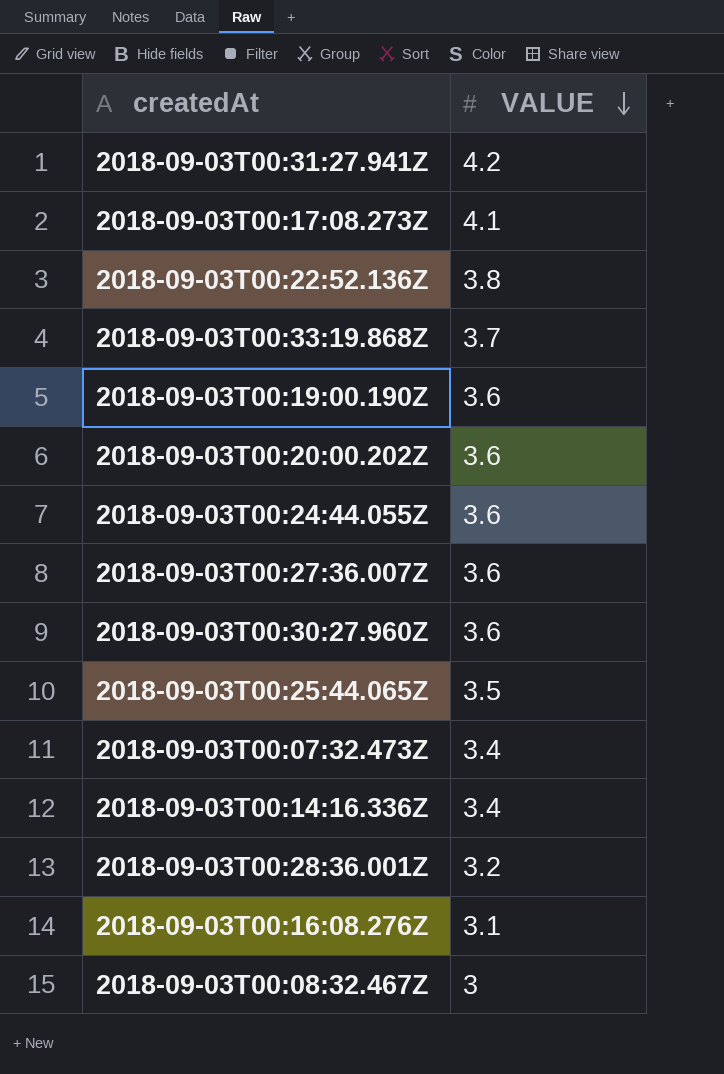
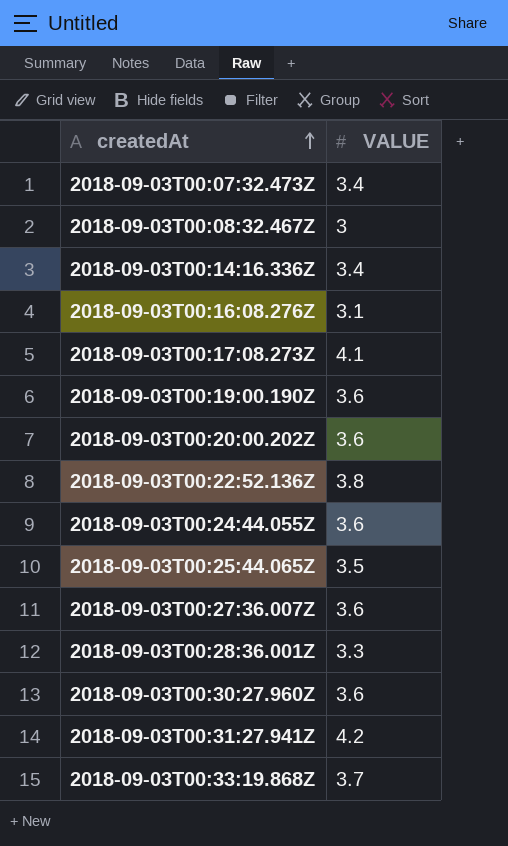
row order: VALUE descending -> createdAt ascending
2018-09-03T00:28:36.001Z | VALUE: 3.2 -> 3.3

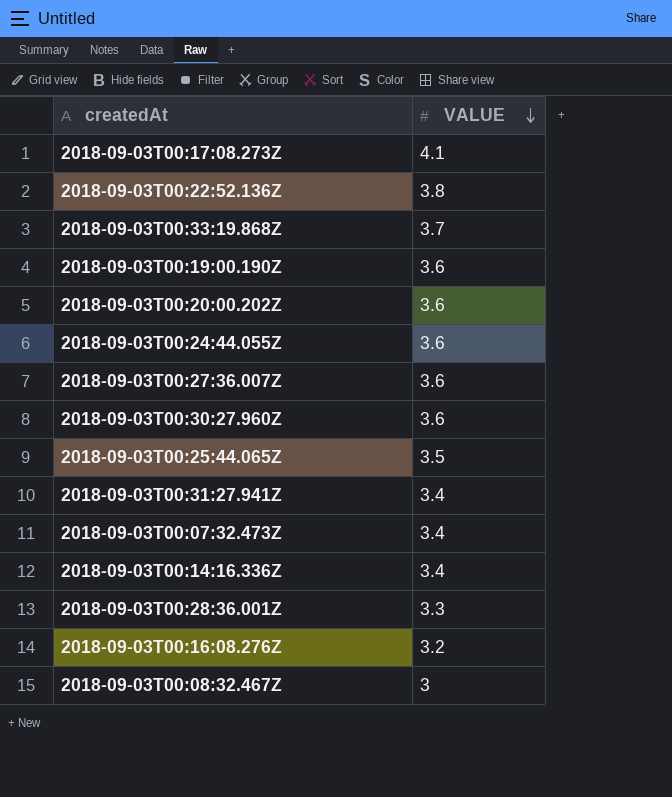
row order: createdAt ascending -> VALUE descending
2018-09-03T00:31:27.941Z | VALUE: 4.2 -> 3.4
2018-09-03T00:16:08.276Z | VALUE: 3.1 -> 3.2

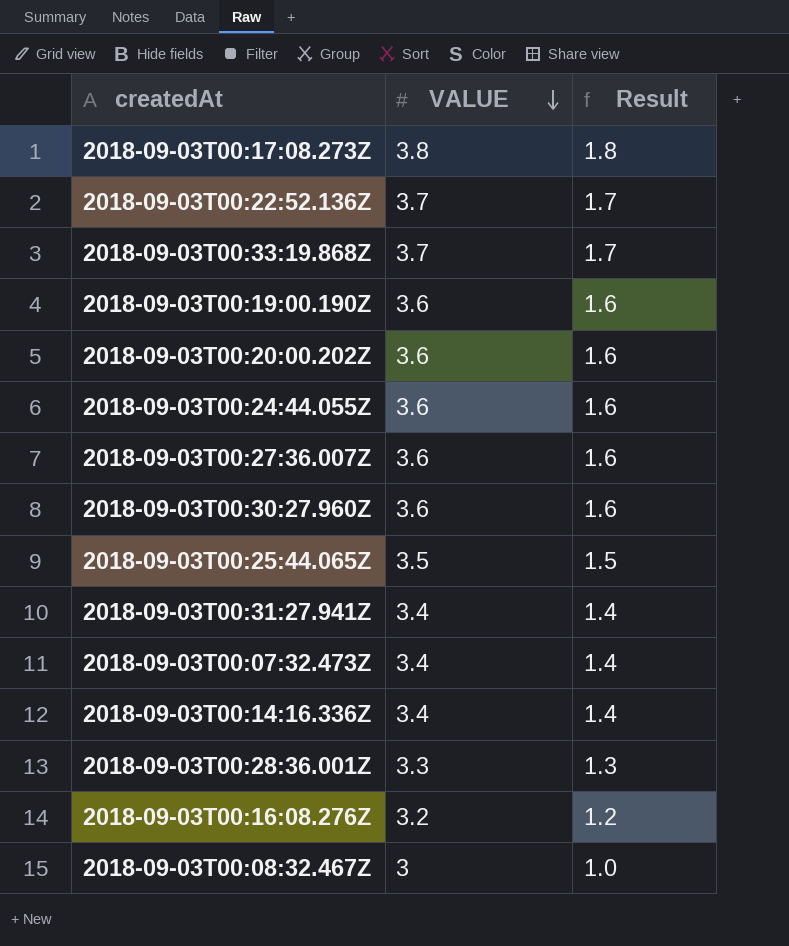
column Result | formula: none -> [VALUE] - 2
2018-09-03T00:17:08.273Z | VALUE: 4.1 -> 3.8
2018-09-03T00:22:52.136Z | VALUE: 3.8 -> 3.7

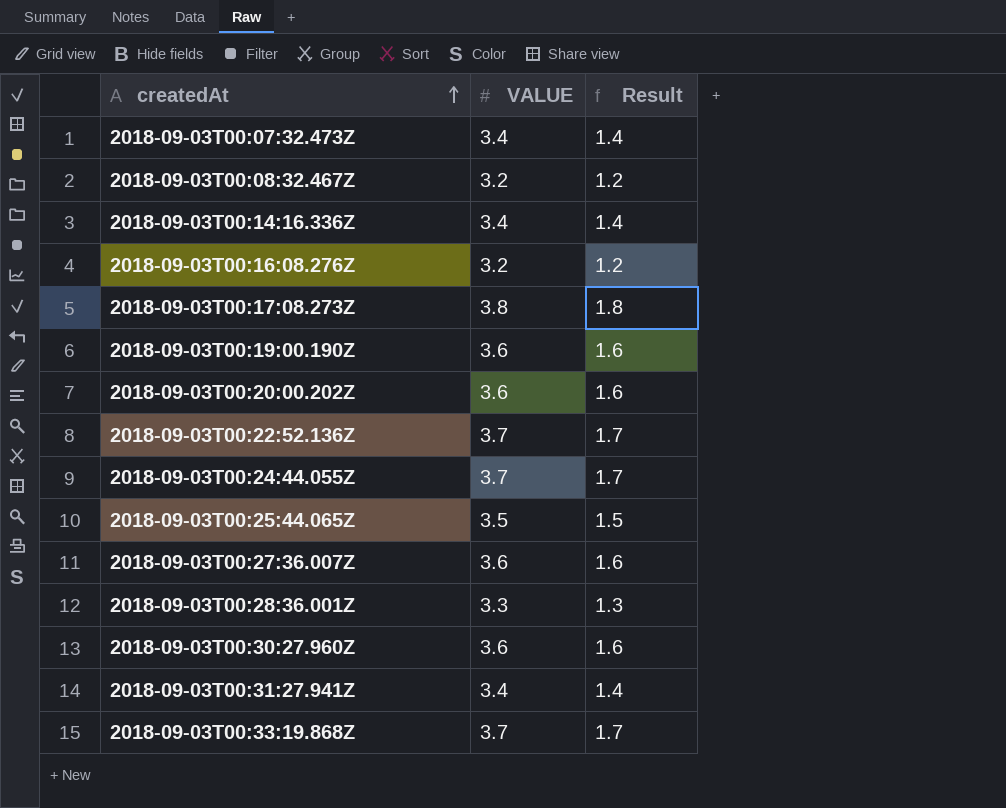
row order: VALUE descending -> createdAt ascending
2018-09-03T00:08:32.467Z | VALUE: 3 -> 3.2
2018-09-03T00:08:32.467Z | Result: 1.0 -> 1.2
2018-09-03T00:24:44.055Z | VALUE: 3.6 -> 3.7
2018-09-03T00:24:44.055Z | Result: 1.6 -> 1.7

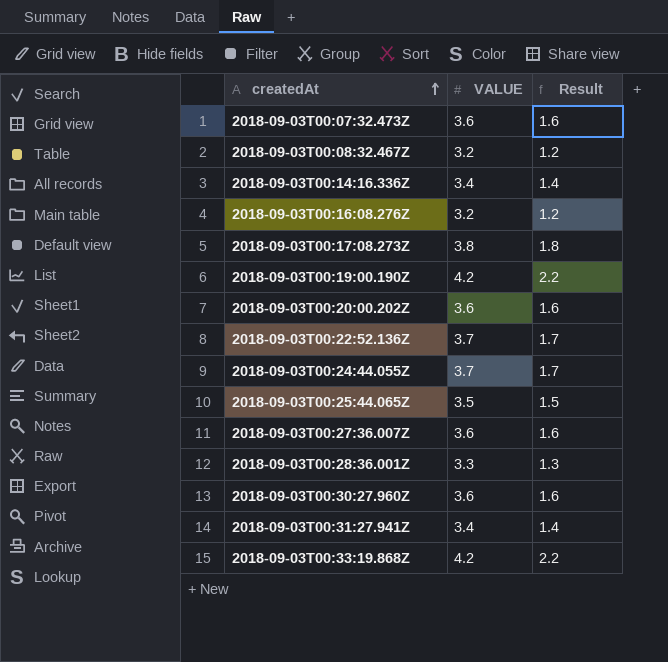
2018-09-03T00:07:32.473Z | VALUE: 3.4 -> 3.6
2018-09-03T00:07:32.473Z | Result: 1.4 -> 1.6
2018-09-03T00:19:00.190Z | VALUE: 3.6 -> 4.2
2018-09-03T00:19:00.190Z | Result: 1.6 -> 2.2
2018-09-03T00:33:19.868Z | VALUE: 3.7 -> 4.2
2018-09-03T00:33:19.868Z | Result: 1.7 -> 2.2

